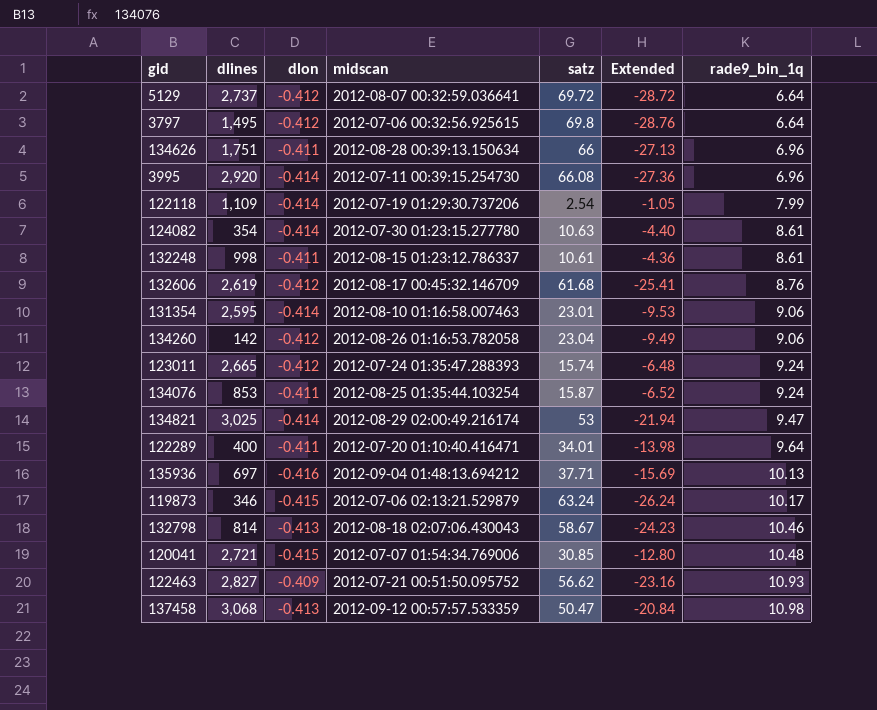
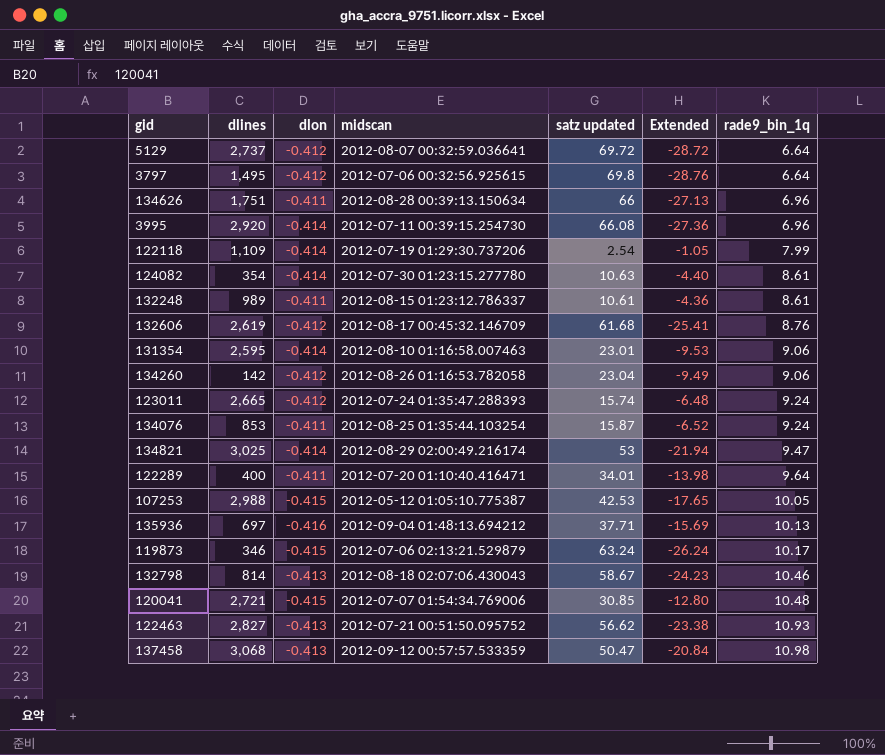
column name: satz -> satz updated
132248 | dlines: 998 -> 989
row 107253: none -> 2,988 | -0.415 | 2012-05-12 01:05:10.775387 | 42.53 | -17.65 | 10.05
122463 | dlon: -0.409 -> -0.413
122463 | Extended: -23.16 -> -23.38

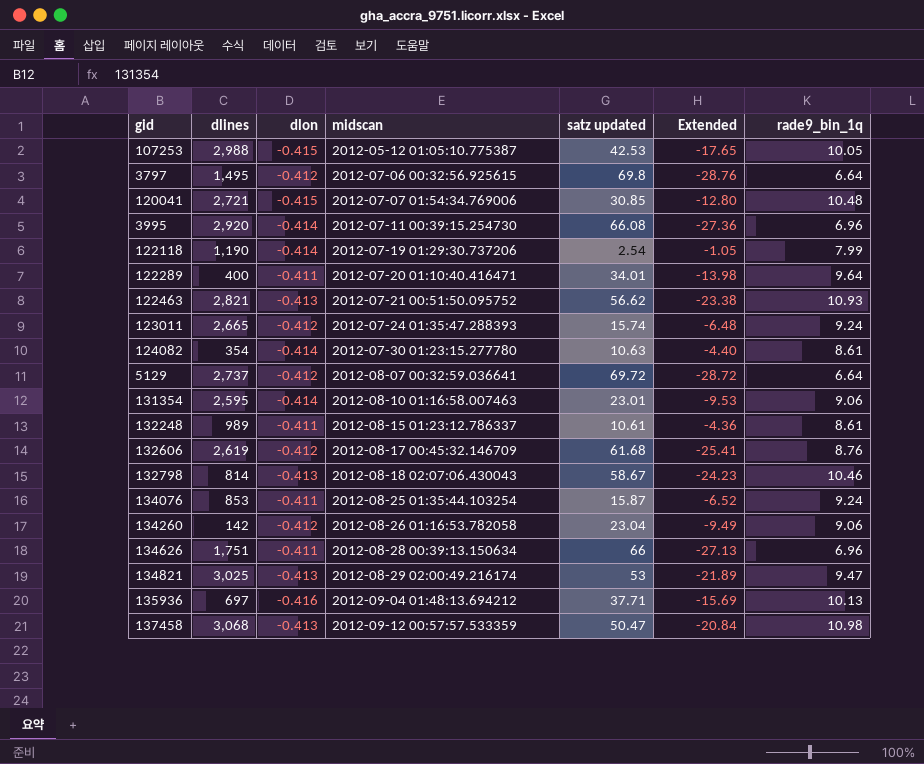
row order: rade9_bin_1q ascending -> midscan ascending
row 119873: 346 | -0.415 | 2012-07-06 02:13:21.529879 | 63.24 | -26.24 | 10.17 -> none
122118 | dlines: 1,109 -> 1,190
122463 | dlines: 2,827 -> 2,821
134821 | dlon: -0.414 -> -0.413
134821 | Extended: -21.94 -> -21.89

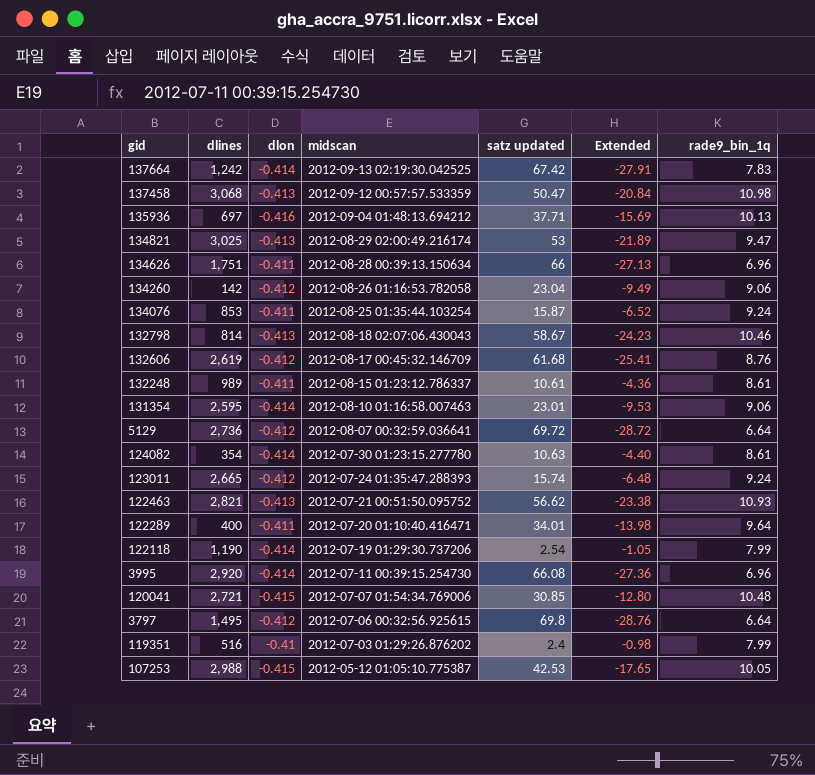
row order: midscan ascending -> midscan descending
row 137664: none -> 1,242 | -0.414 | 2012-09-13 02:19:30.042525 | 67.42 | -27.91 | 7.83
5129 | dlines: 2,737 -> 2,736
row 119351: none -> 516 | -0.41 | 2012-07-03 01:29:26.876202 | 2.4 | -0.98 | 7.99

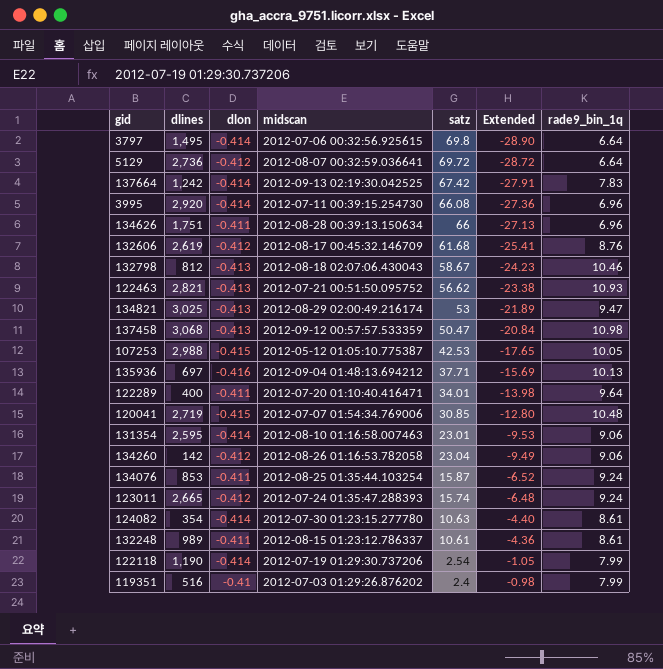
row order: midscan descending -> Extended ascending
column name: satz updated -> satz
3797 | dlon: -0.412 -> -0.414
3797 | Extended: -28.76 -> -28.90
132798 | dlines: 814 -> 812
120041 | dlines: 2,721 -> 2,719

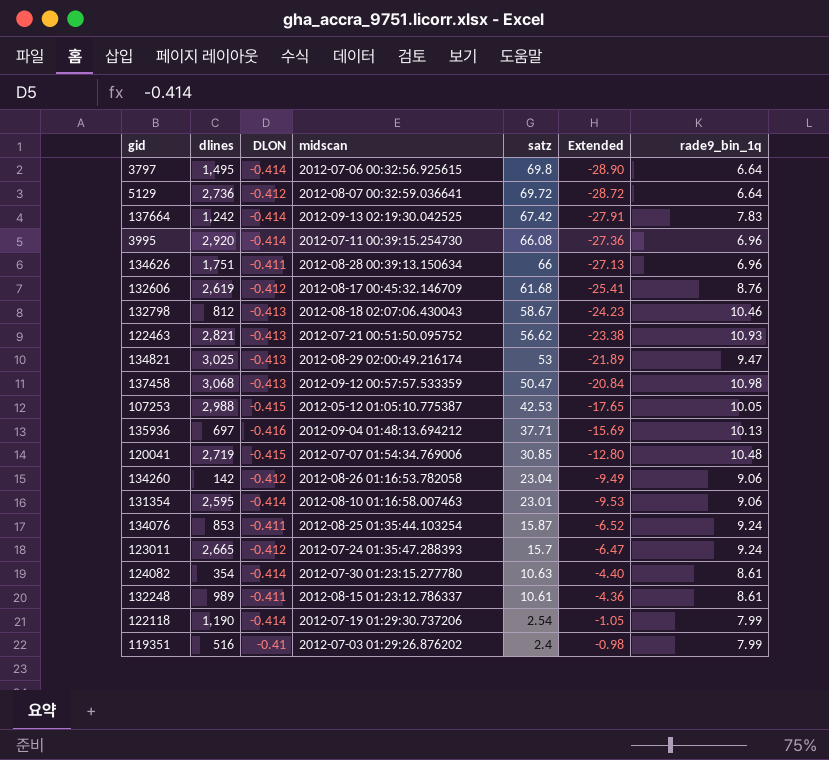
row order: Extended ascending -> satz descending
column name: dlon -> DLON
row 122289: 400 | -0.411 | 2012-07-20 01:10:40.416471 | 34.01 | -13.98 | 9.64 -> none
123011 | satz: 15.74 -> 15.7
123011 | Extended: -6.48 -> -6.47

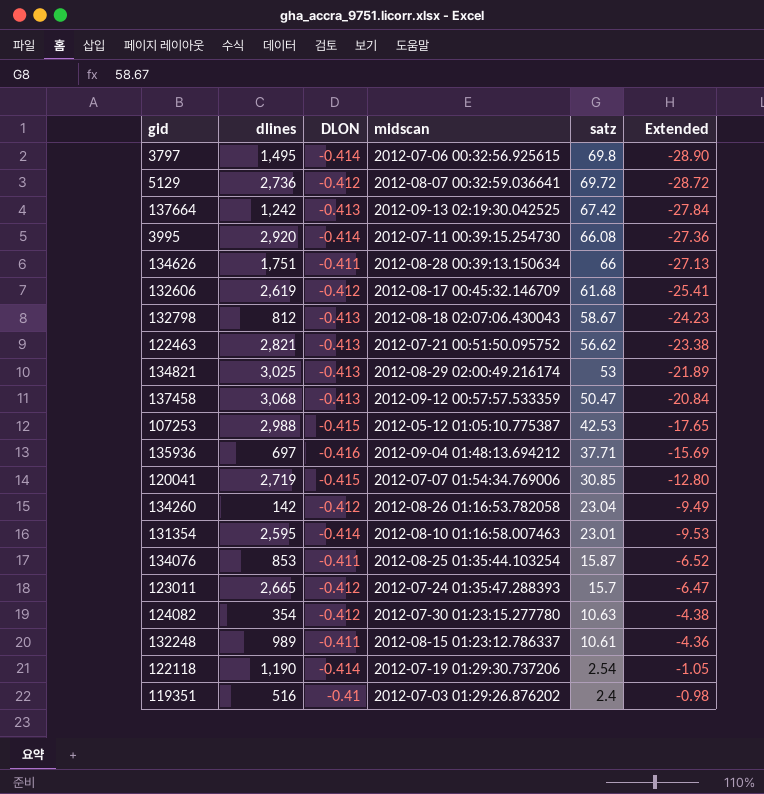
column rade9_bin_1q | position: 7 -> none
137664 | DLON: -0.414 -> -0.413
137664 | Extended: -27.91 -> -27.84
124082 | DLON: -0.414 -> -0.412
124082 | Extended: -4.40 -> -4.38

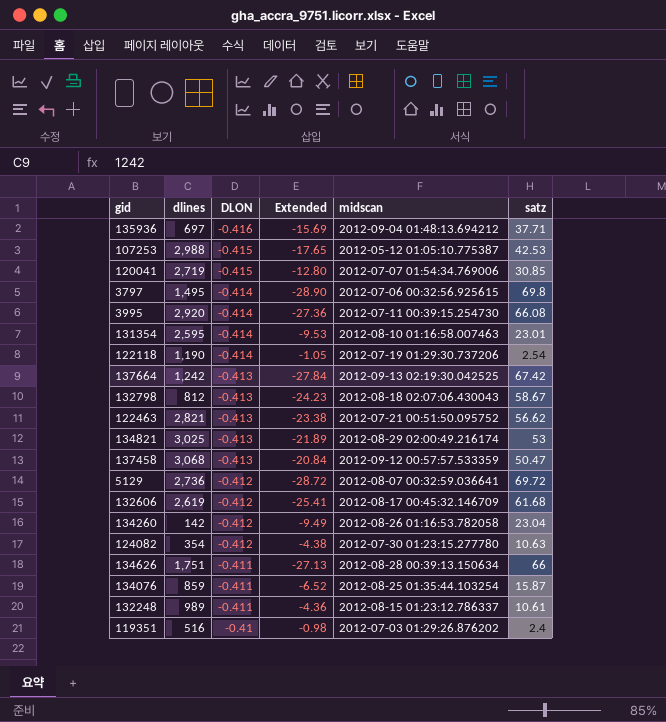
row order: satz descending -> DLON ascending
column Extended | position: 6 -> 4
row 123011: 2,665 | -0.412 | 2012-07-24 01:35:47.288393 | 15.7 | -6.47 -> none
134076 | dlines: 853 -> 859

